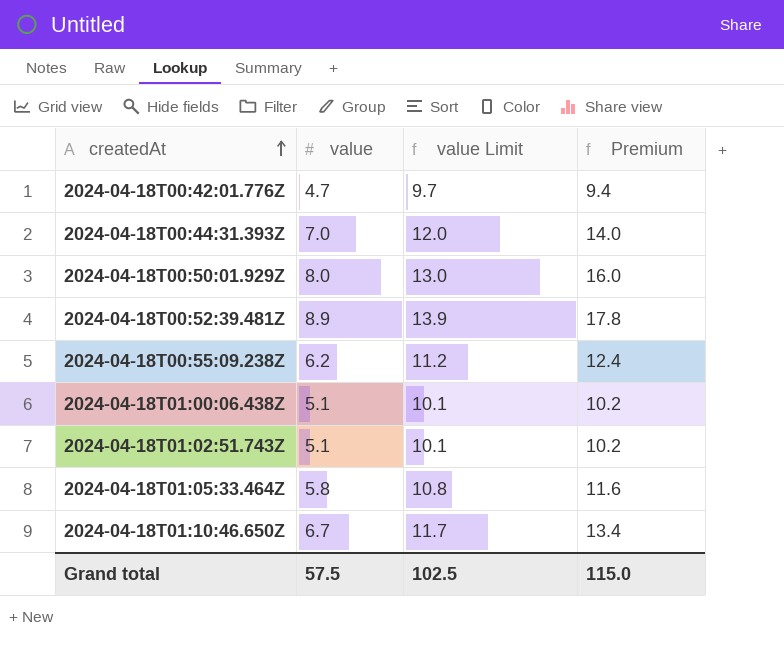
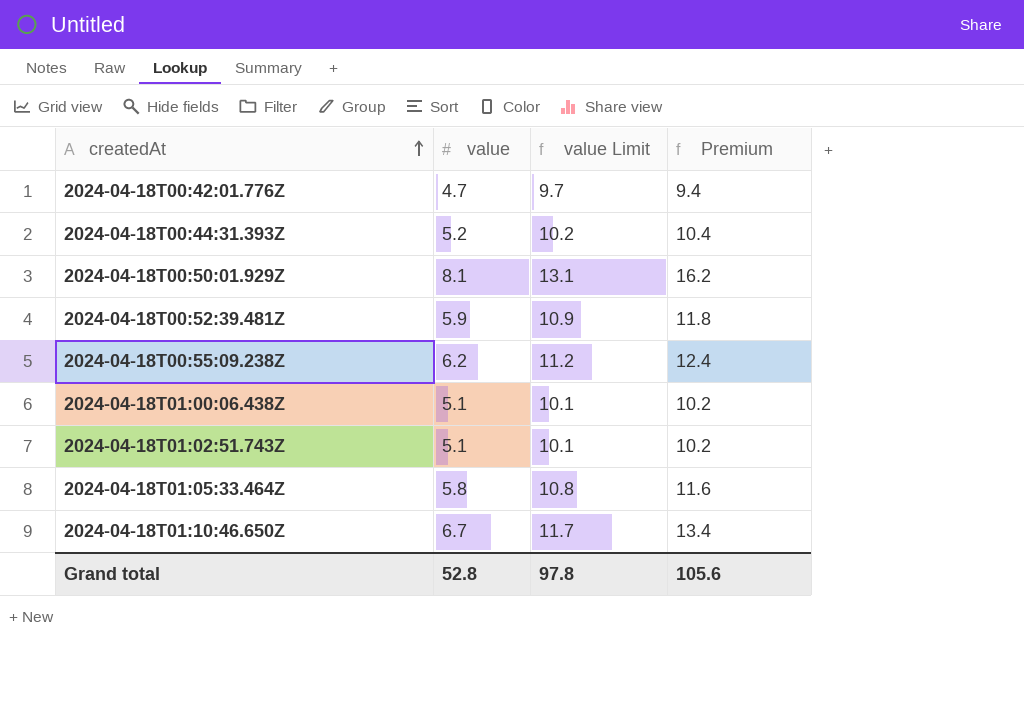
2024-04-18T00:44:31.393Z | value: 7.0 -> 5.2
2024-04-18T00:44:31.393Z | value Limit: 12.0 -> 10.2
2024-04-18T00:44:31.393Z | Premium: 14.0 -> 10.4
2024-04-18T00:50:01.929Z | value: 8.0 -> 8.1
2024-04-18T00:50:01.929Z | value Limit: 13.0 -> 13.1
2024-04-18T00:50:01.929Z | Premium: 16.0 -> 16.2
2024-04-18T00:52:39.481Z | value: 8.9 -> 5.9
2024-04-18T00:52:39.481Z | value Limit: 13.9 -> 10.9
2024-04-18T00:52:39.481Z | Premium: 17.8 -> 11.8
Grand total | value: 57.5 -> 52.8
Grand total | value Limit: 102.5 -> 97.8
Grand total | Premium: 115.0 -> 105.6

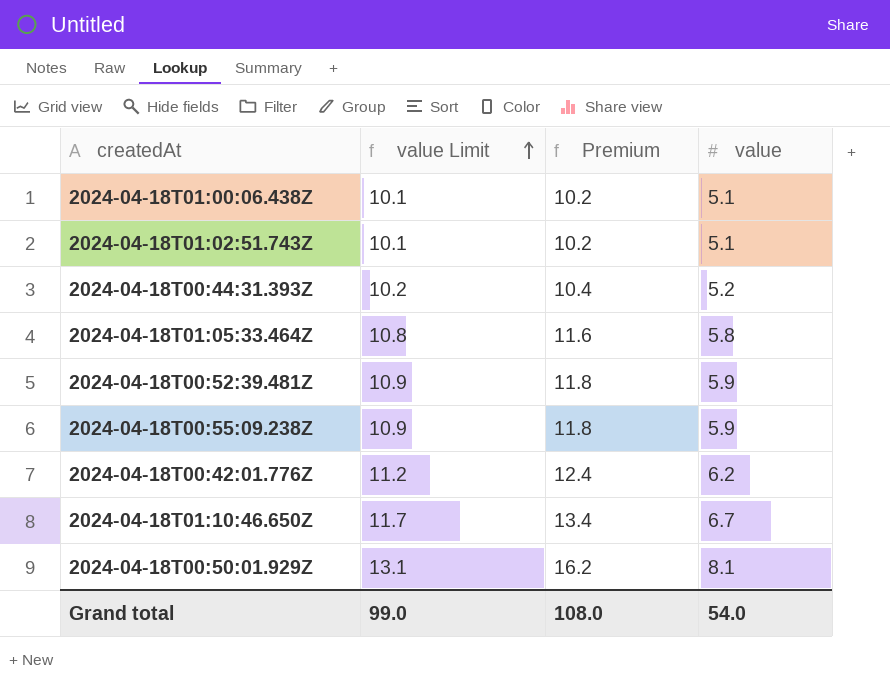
row order: createdAt ascending -> value Limit ascending
column value | position: 2 -> 4
2024-04-18T00:55:09.238Z | value Limit: 11.2 -> 10.9
2024-04-18T00:55:09.238Z | Premium: 12.4 -> 11.8
2024-04-18T00:55:09.238Z | value: 6.2 -> 5.9
2024-04-18T00:42:01.776Z | value Limit: 9.7 -> 11.2
2024-04-18T00:42:01.776Z | Premium: 9.4 -> 12.4
2024-04-18T00:42:01.776Z | value: 4.7 -> 6.2
Grand total | value Limit: 97.8 -> 99.0
Grand total | Premium: 105.6 -> 108.0
Grand total | value: 52.8 -> 54.0

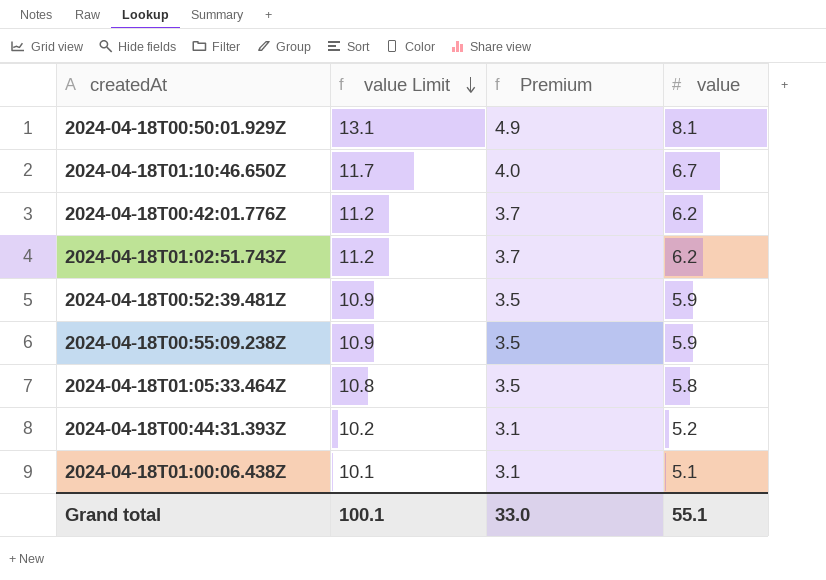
row order: value Limit ascending -> value Limit descending
column Premium | formula: [value] * 2 -> [value] * 0.6
2024-04-18T01:02:51.743Z | value Limit: 10.1 -> 11.2
2024-04-18T01:02:51.743Z | value: 5.1 -> 6.2
Grand total | value Limit: 99.0 -> 100.1
Grand total | Premium: 108.0 -> 33.0
Grand total | value: 54.0 -> 55.1

